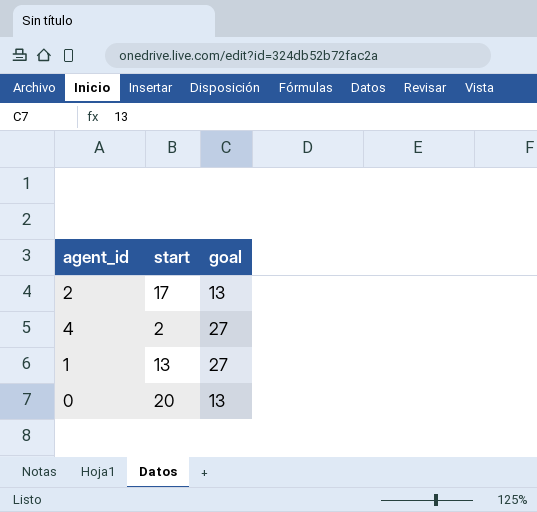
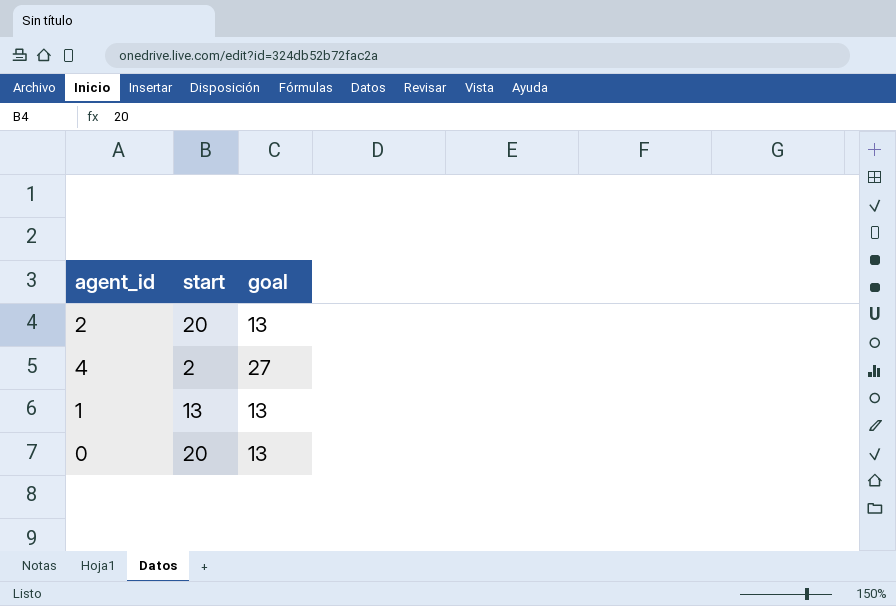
2 | start: 17 -> 20
1 | goal: 27 -> 13

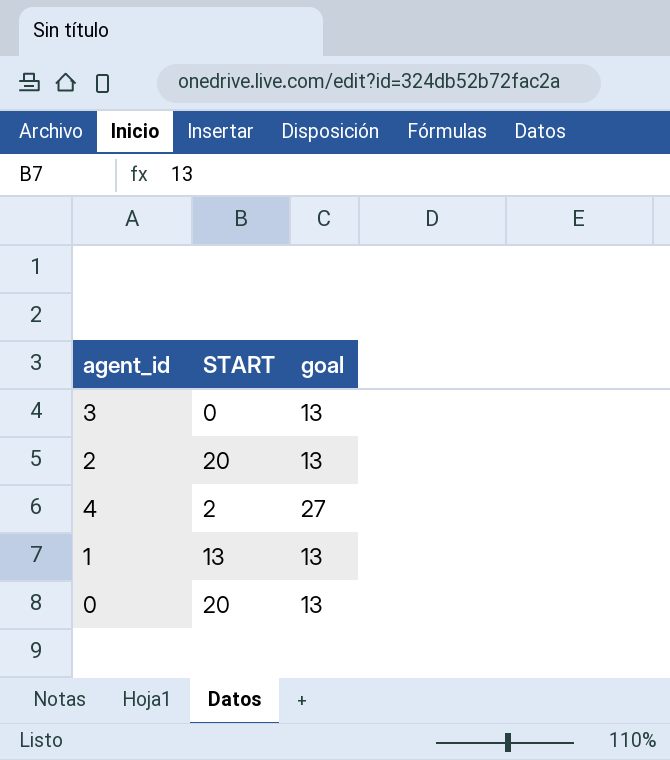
column name: start -> START
row 3: none -> 0 | 13

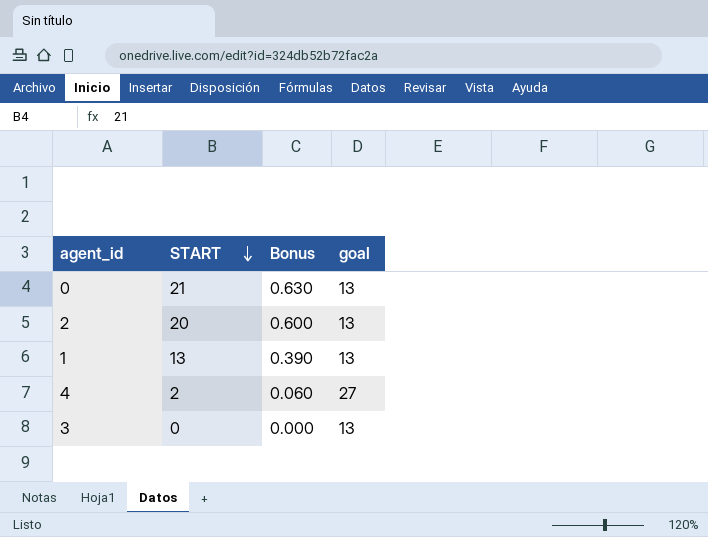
row order: none -> START descending
column Bonus | formula: none -> [START] * 0.03
0 | START: 20 -> 21

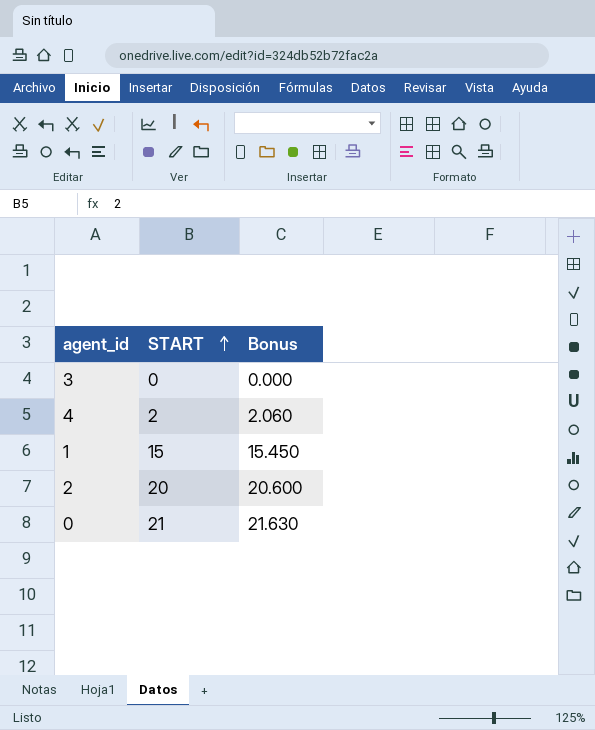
row order: START descending -> START ascending
column goal | position: 4 -> none
column Bonus | formula: [START] * 0.03 -> [START] * 1.03
1 | START: 13 -> 15

